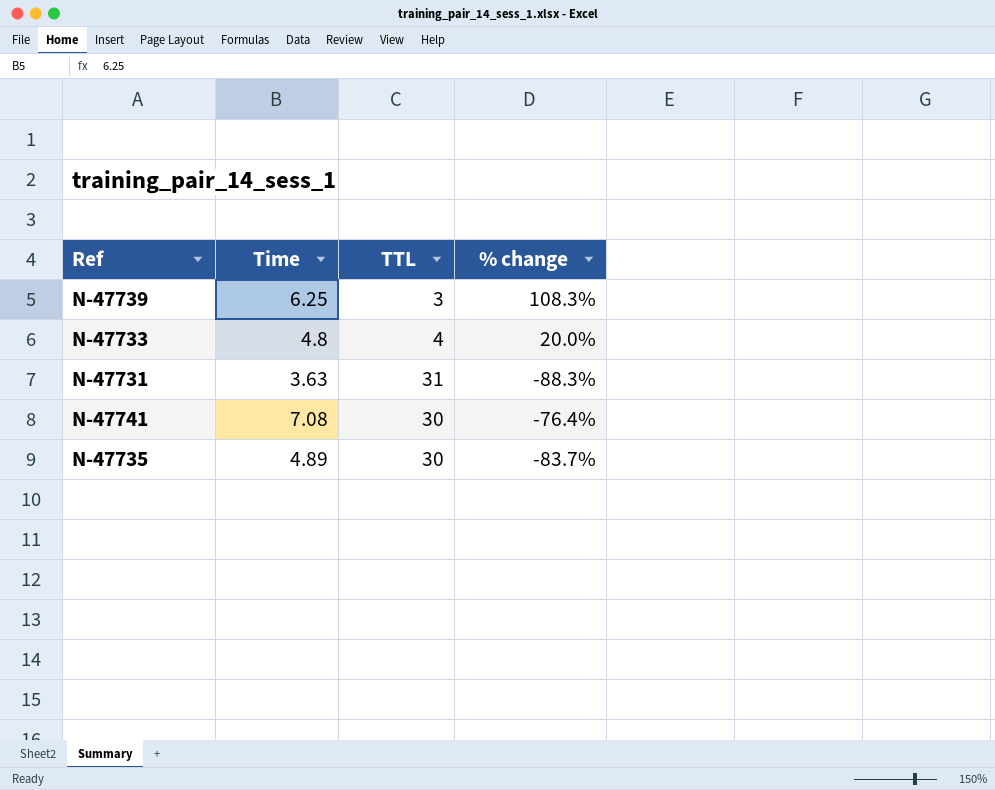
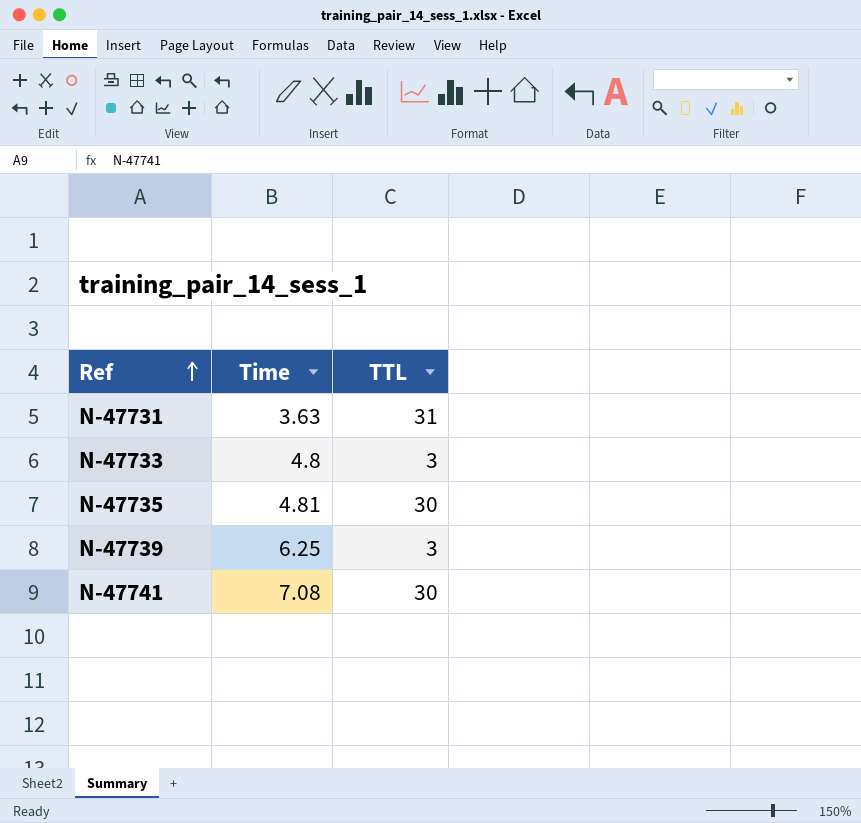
row order: none -> Ref ascending
column % change | formula: ([Time] - [TTL]) / [TTL] -> none
N-47733 | TTL: 4 -> 3
N-47735 | Time: 4.89 -> 4.81

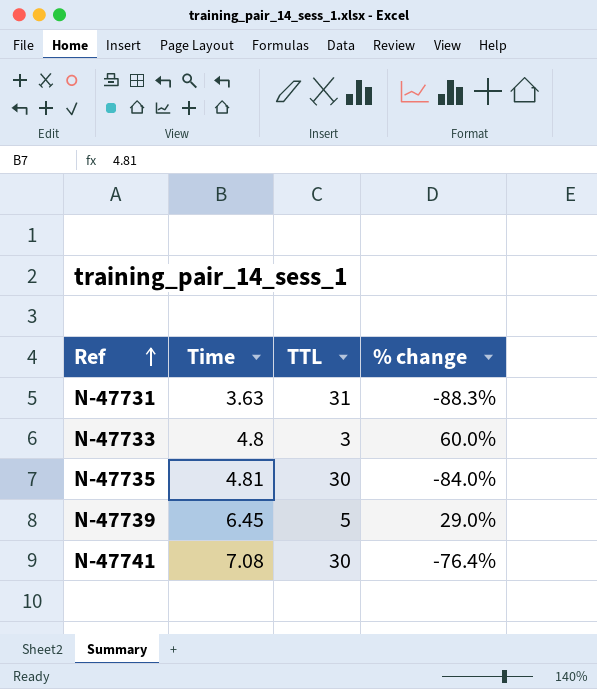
column % change | formula: none -> ([Time] - [TTL]) / [TTL]
N-47739 | Time: 6.25 -> 6.45
N-47739 | TTL: 3 -> 5

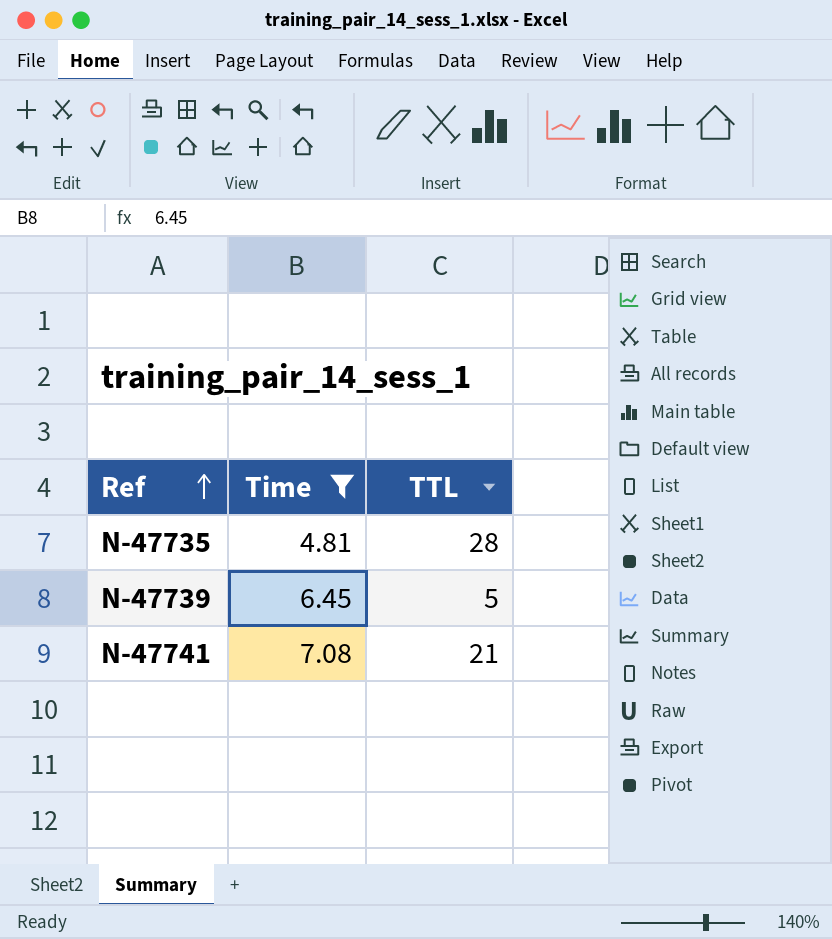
filter: none -> Time >= 4.81
column % change | formula: ([Time] - [TTL]) / [TTL] -> none
N-47735 | TTL: 30 -> 28
N-47741 | TTL: 30 -> 21

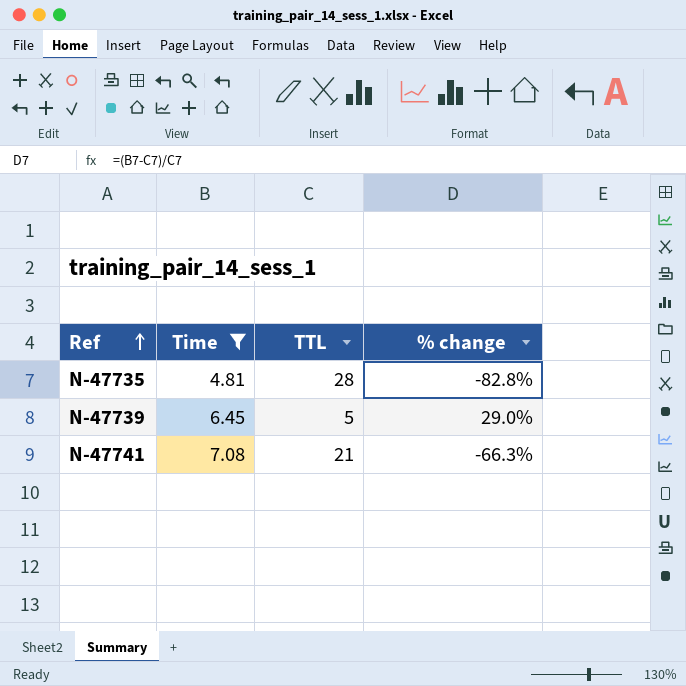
column % change | formula: none -> ([Time] - [TTL]) / [TTL]

